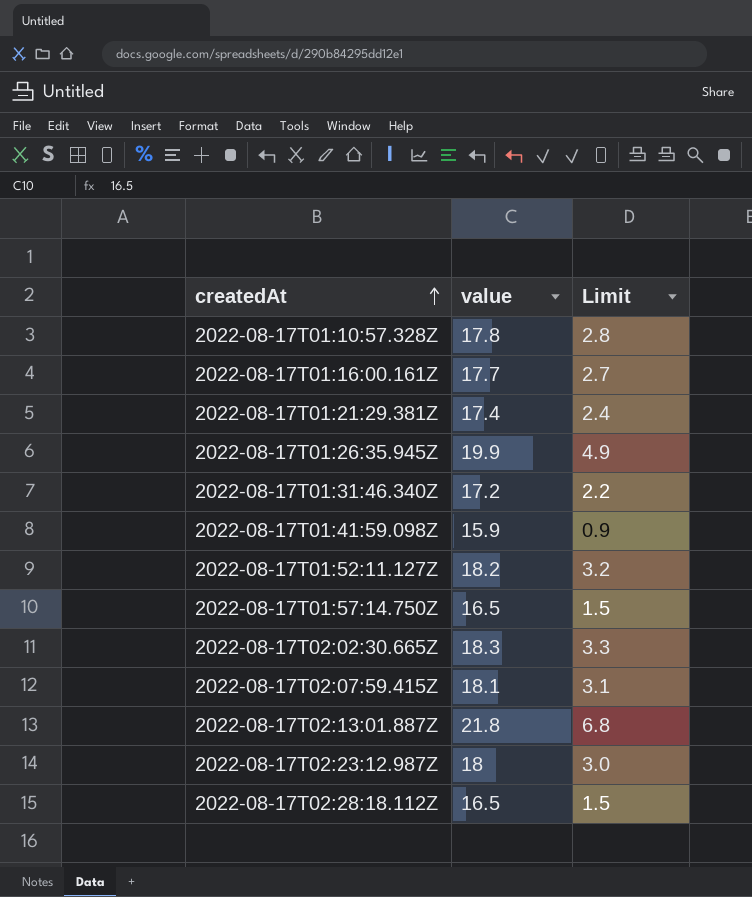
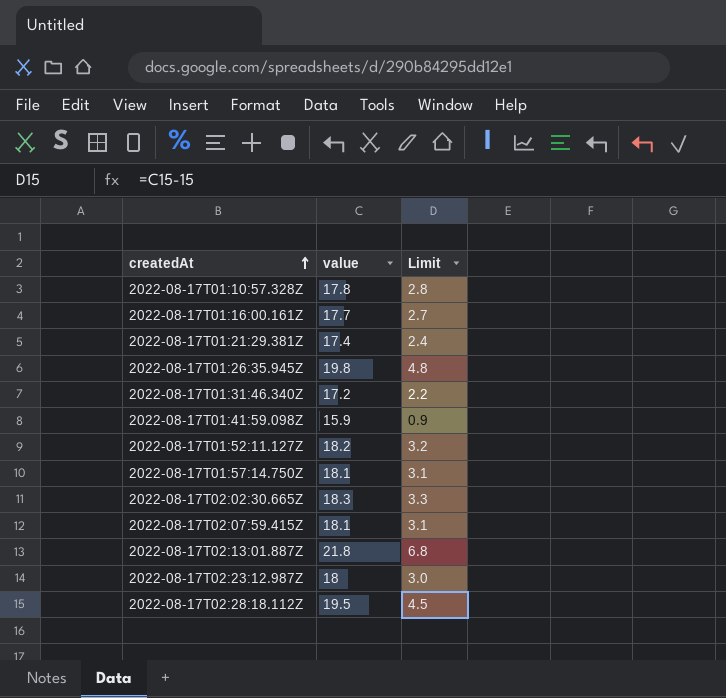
2022-08-17T01:26:35.945Z | value: 19.9 -> 19.8
2022-08-17T01:26:35.945Z | Limit: 4.9 -> 4.8
2022-08-17T01:57:14.750Z | value: 16.5 -> 18.1
2022-08-17T01:57:14.750Z | Limit: 1.5 -> 3.1
2022-08-17T02:28:18.112Z | value: 16.5 -> 19.5
2022-08-17T02:28:18.112Z | Limit: 1.5 -> 4.5

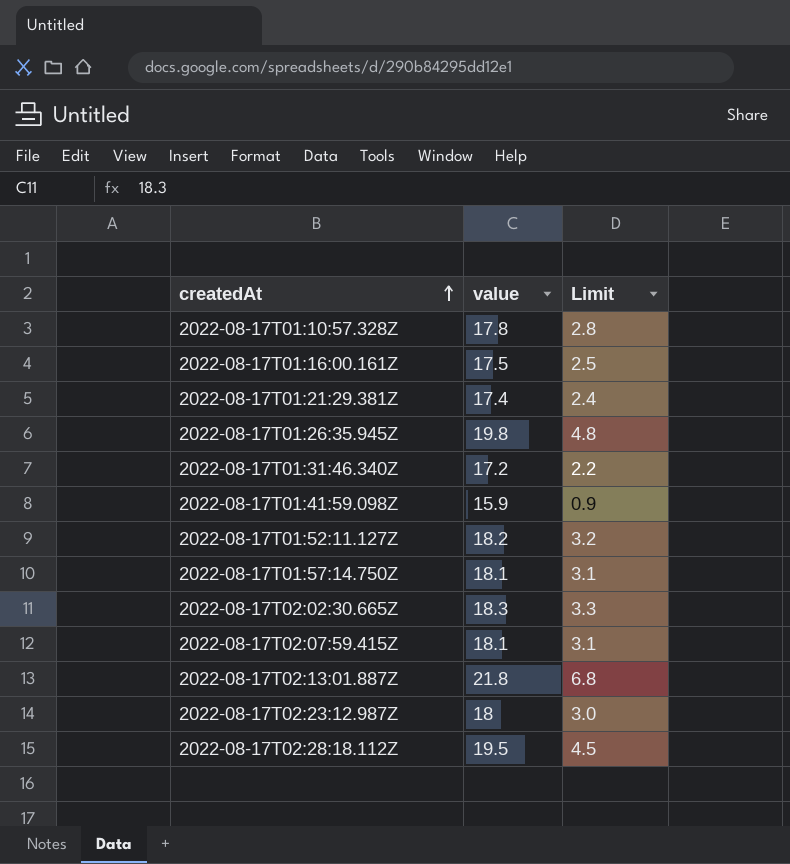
2022-08-17T01:16:00.161Z | value: 17.7 -> 17.5
2022-08-17T01:16:00.161Z | Limit: 2.7 -> 2.5

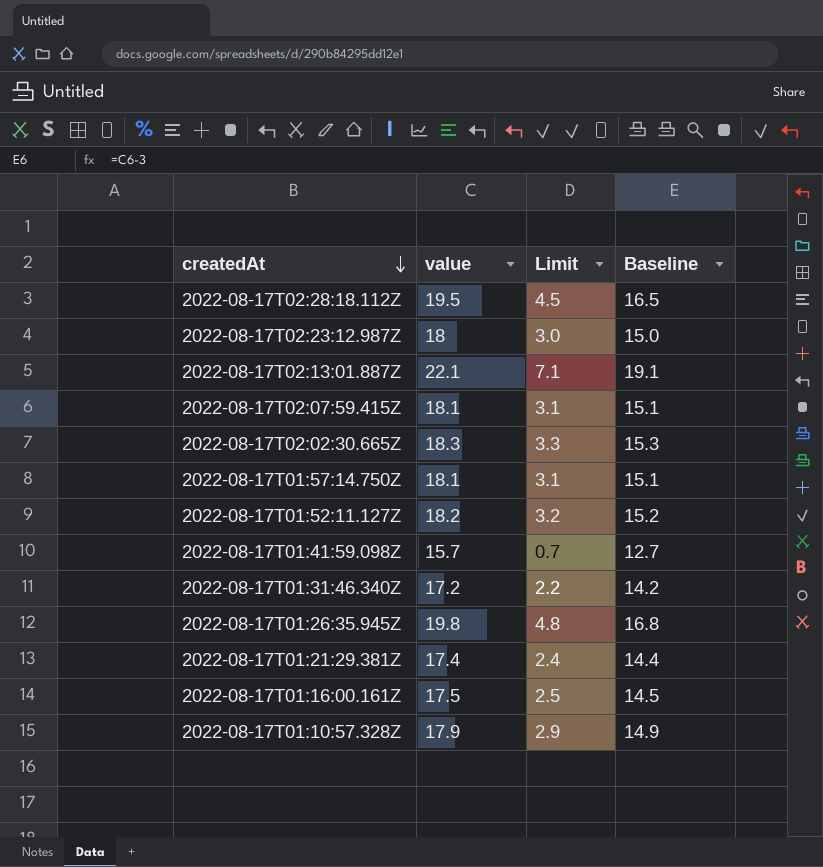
row order: createdAt ascending -> createdAt descending
column Baseline | formula: none -> [value] - 3
2022-08-17T02:13:01.887Z | value: 21.8 -> 22.1
2022-08-17T02:13:01.887Z | Limit: 6.8 -> 7.1
2022-08-17T01:41:59.098Z | value: 15.9 -> 15.7
2022-08-17T01:41:59.098Z | Limit: 0.9 -> 0.7
2022-08-17T01:10:57.328Z | value: 17.8 -> 17.9
2022-08-17T01:10:57.328Z | Limit: 2.8 -> 2.9

